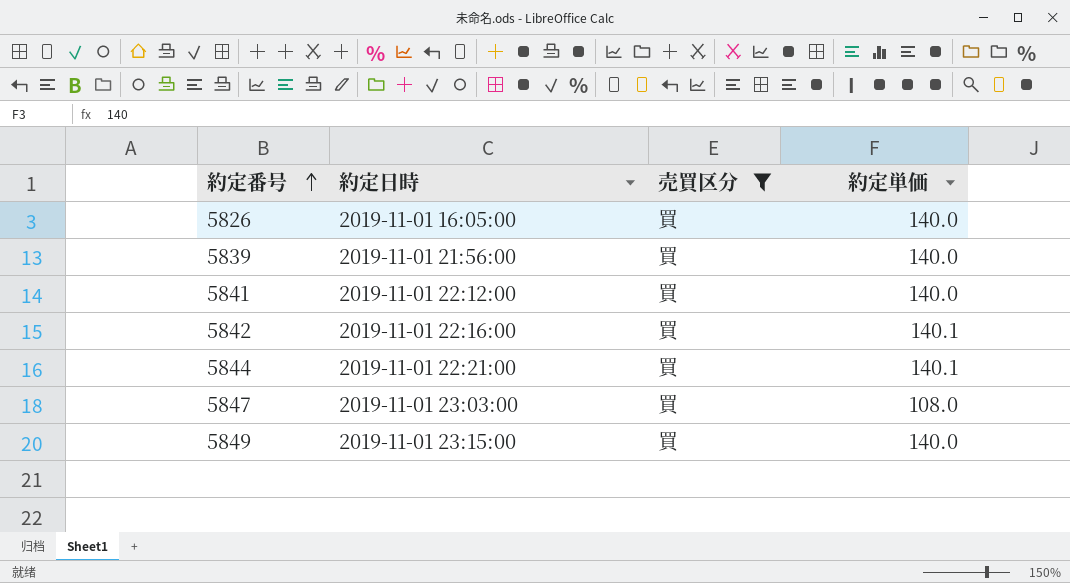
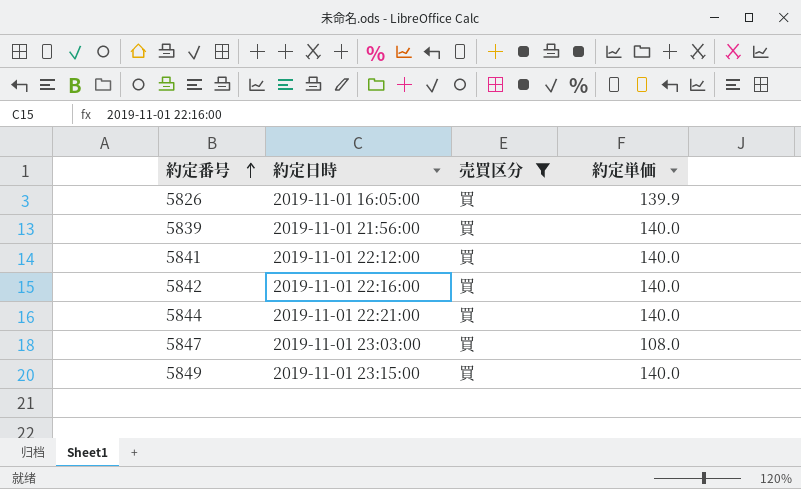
5826 | 約定単価: 140.0 -> 139.9
5842 | 約定単価: 140.1 -> 140.0
5844 | 約定単価: 140.1 -> 140.0

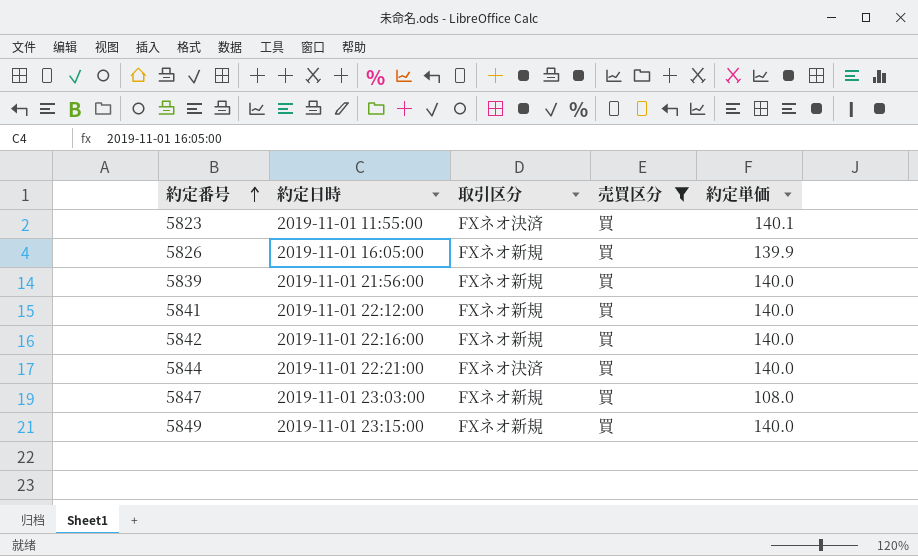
column 取引区分 | position: none -> 3
row 5823: none -> 2019-11-01 11:55:00 | FXネオ決済 | 買 | 140.1

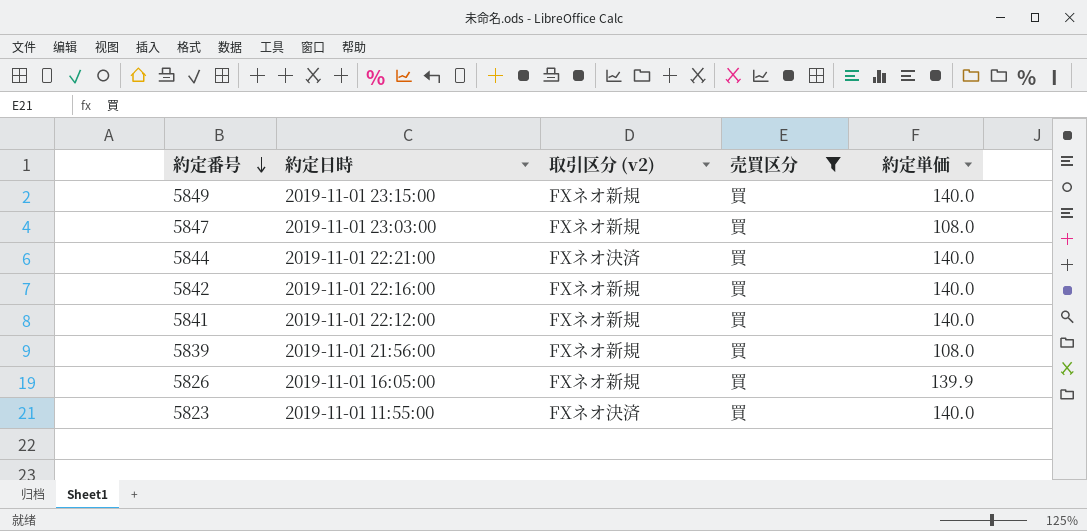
row order: 約定番号 ascending -> 約定番号 descending
column name: 取引区分 -> 取引区分 (v2)
5839 | 約定単価: 140.0 -> 108.0
5823 | 約定単価: 140.1 -> 140.0

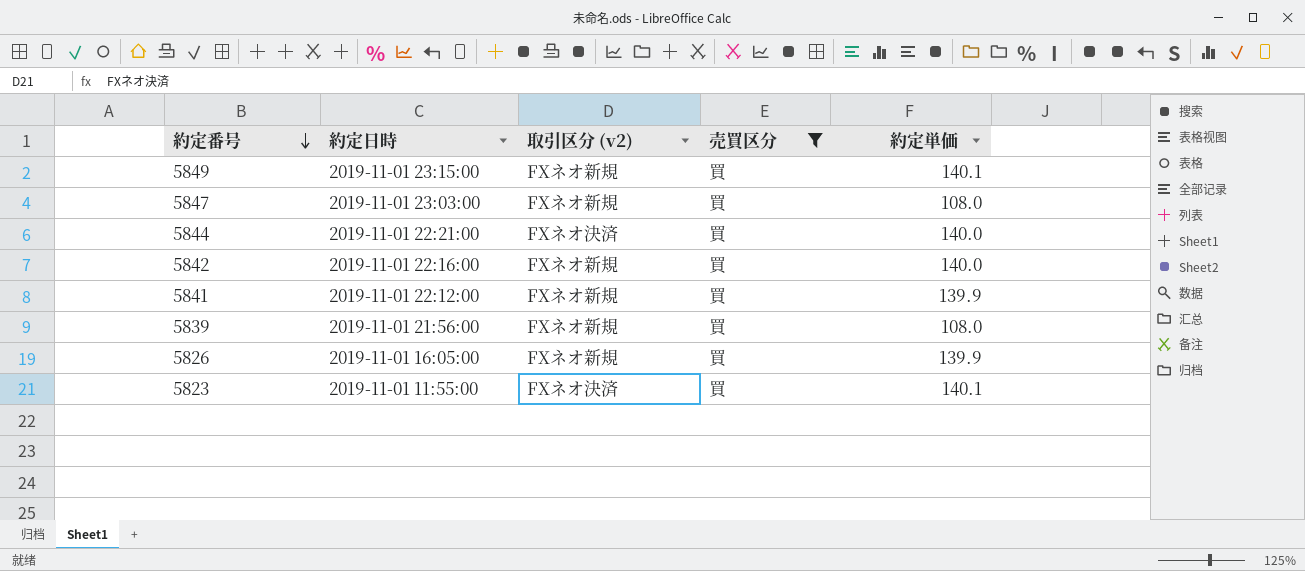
5849 | 約定単価: 140.0 -> 140.1
5841 | 約定単価: 140.0 -> 139.9
5823 | 約定単価: 140.0 -> 140.1

